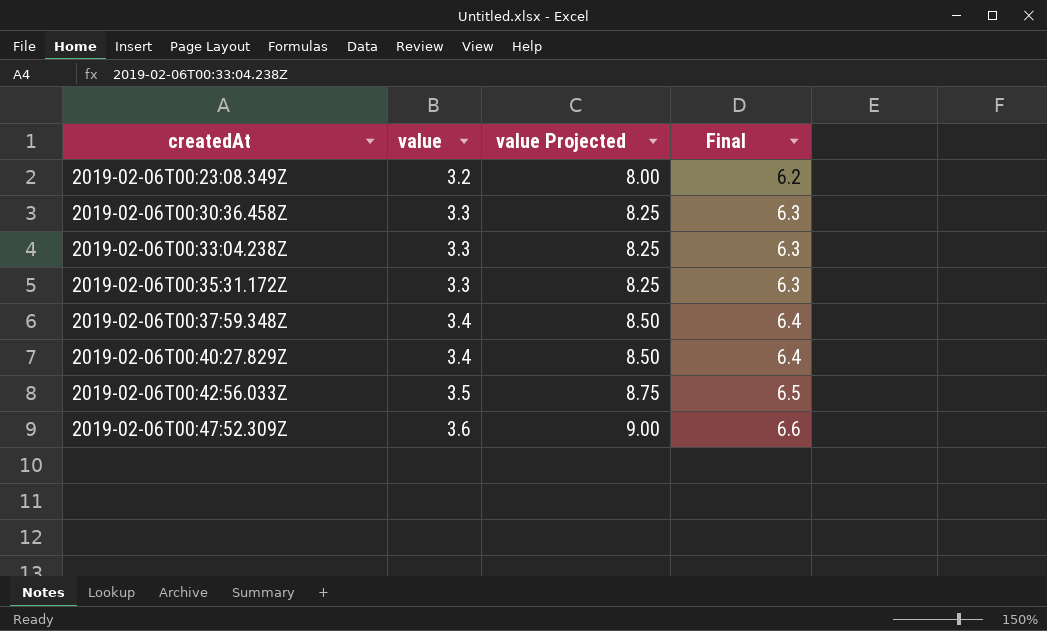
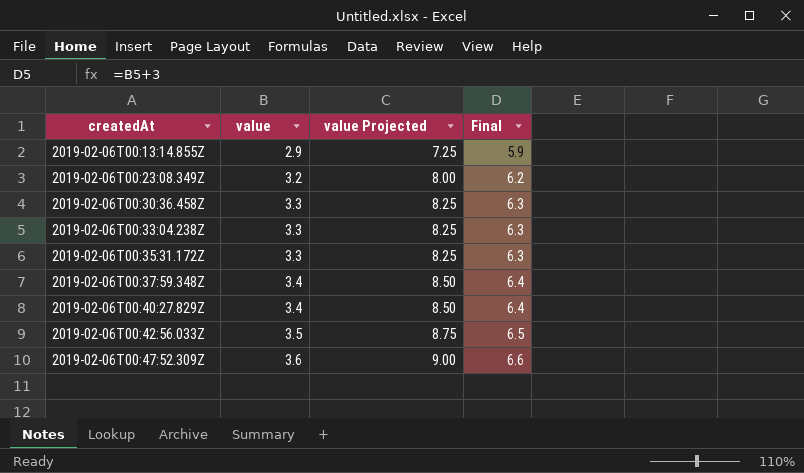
row 2019-02-06T00:13:14.855Z: none -> 2.9 | 7.25 | 5.9

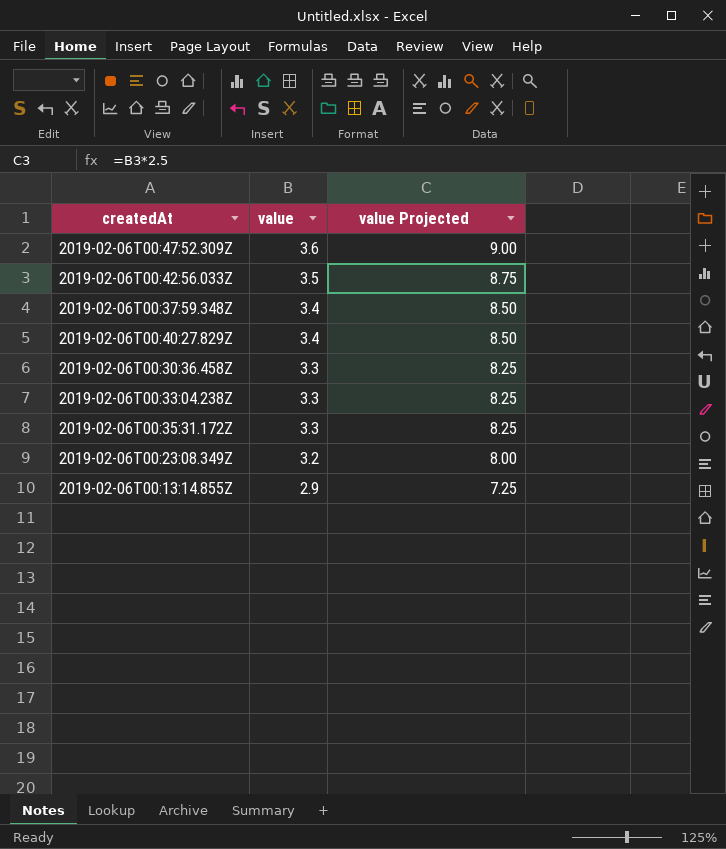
row order: createdAt ascending -> value descending
column Final | formula: [value] + 3 -> none

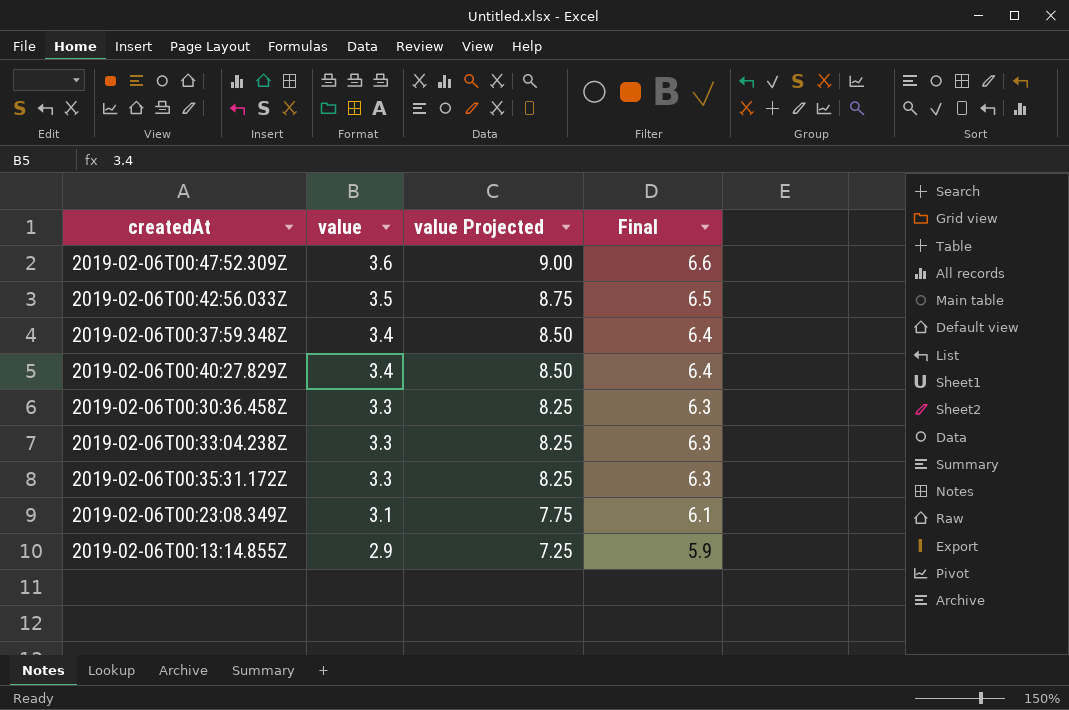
column Final | formula: none -> [value] + 3
2019-02-06T00:23:08.349Z | value: 3.2 -> 3.1
2019-02-06T00:23:08.349Z | value Projected: 8.00 -> 7.75

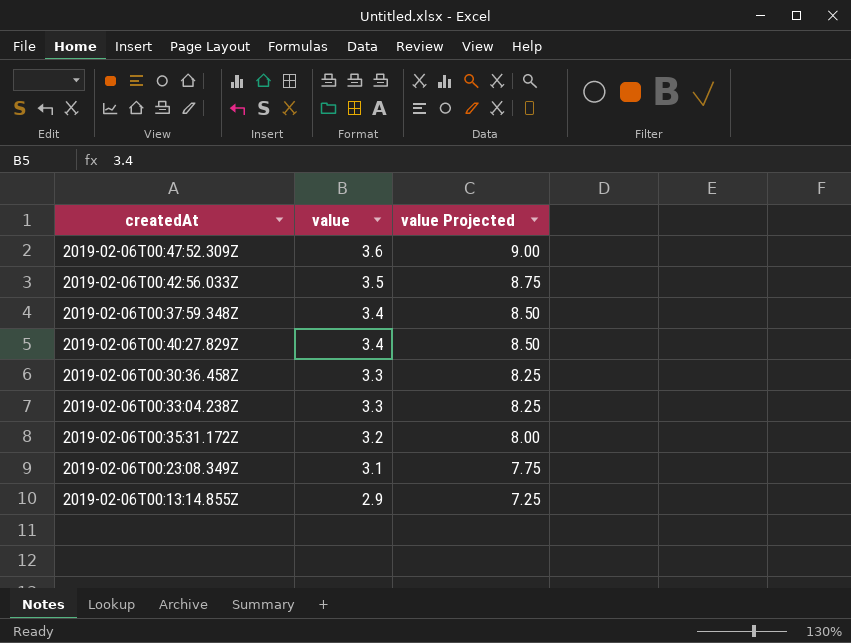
column Final | formula: [value] + 3 -> none
2019-02-06T00:35:31.172Z | value: 3.3 -> 3.2
2019-02-06T00:35:31.172Z | value Projected: 8.25 -> 8.00

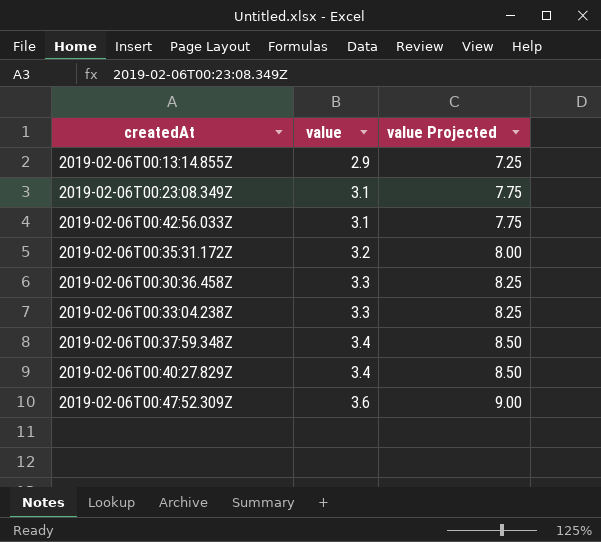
row order: value descending -> value ascending
2019-02-06T00:42:56.033Z | value: 3.5 -> 3.1
2019-02-06T00:42:56.033Z | value Projected: 8.75 -> 7.75

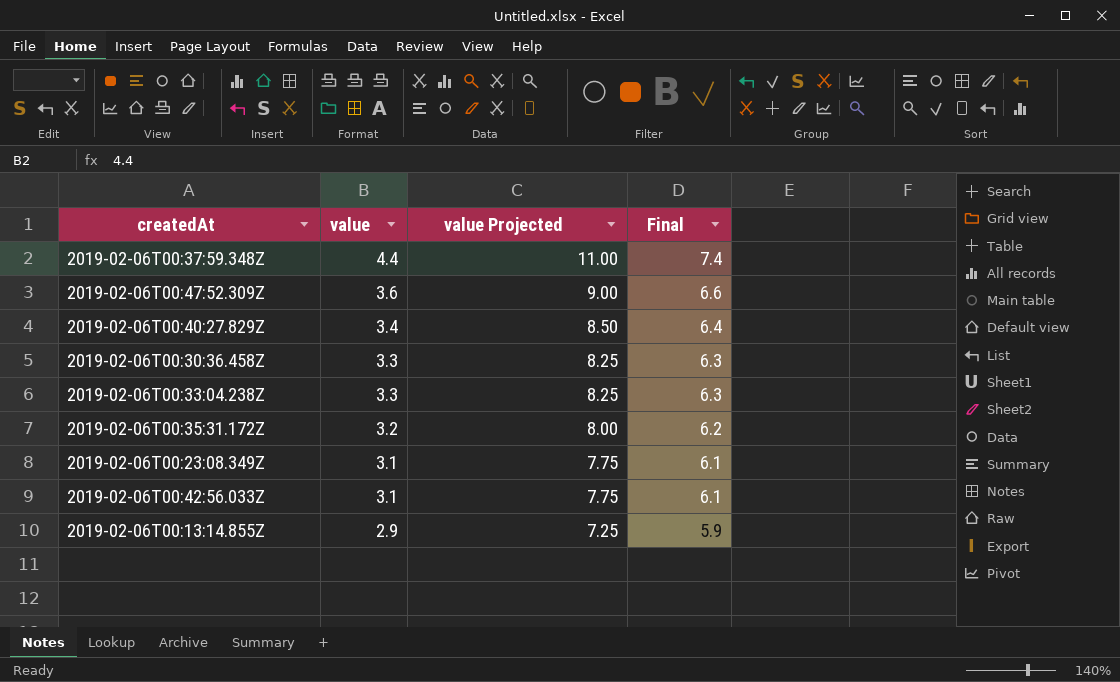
row order: value ascending -> value descending
column Final | formula: none -> [value] + 3
2019-02-06T00:37:59.348Z | value: 3.4 -> 4.4
2019-02-06T00:37:59.348Z | value Projected: 8.50 -> 11.00

